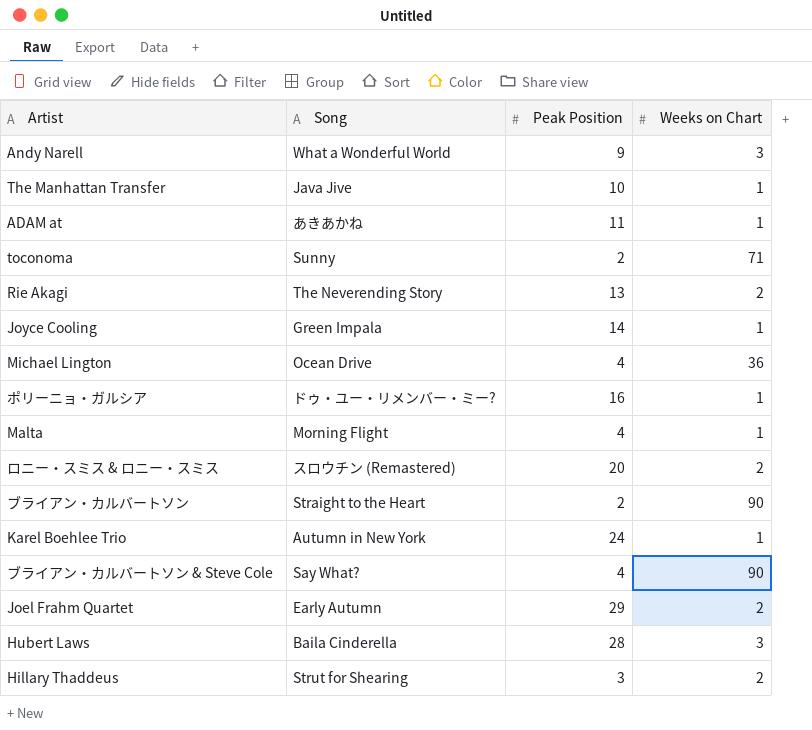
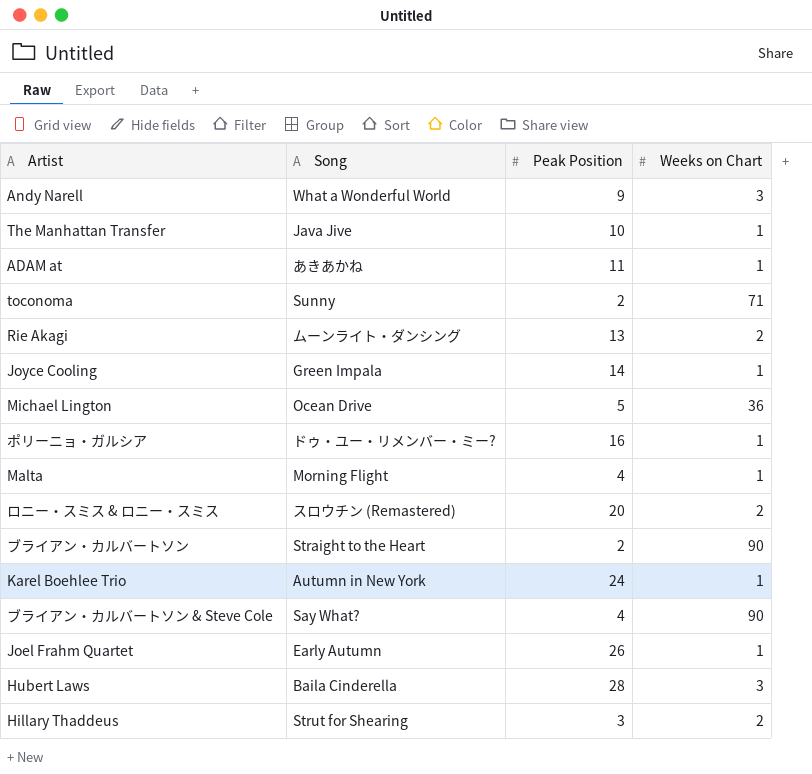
Rie Akagi | Song: The Neverending Story -> ムーンライト・ダンシング
Michael Lington | Peak Position: 4 -> 5
Joel Frahm Quartet | Peak Position: 29 -> 26
Joel Frahm Quartet | Weeks on Chart: 2 -> 1

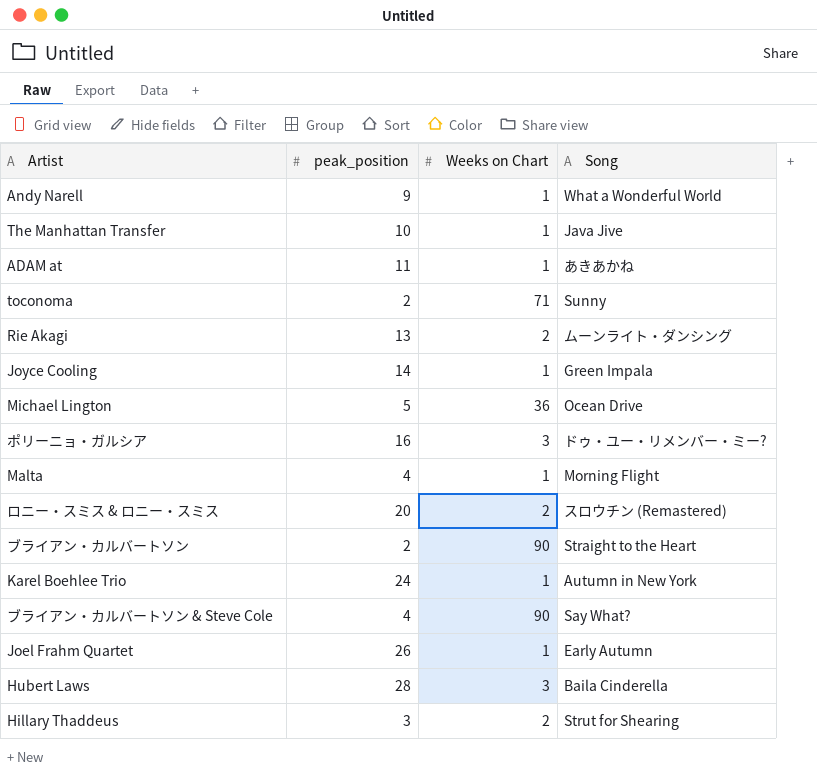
column name: Peak Position -> peak_position
column Song | position: 2 -> 4
Andy Narell | Weeks on Chart: 3 -> 1
ポリーニョ・ガルシア | Weeks on Chart: 1 -> 3

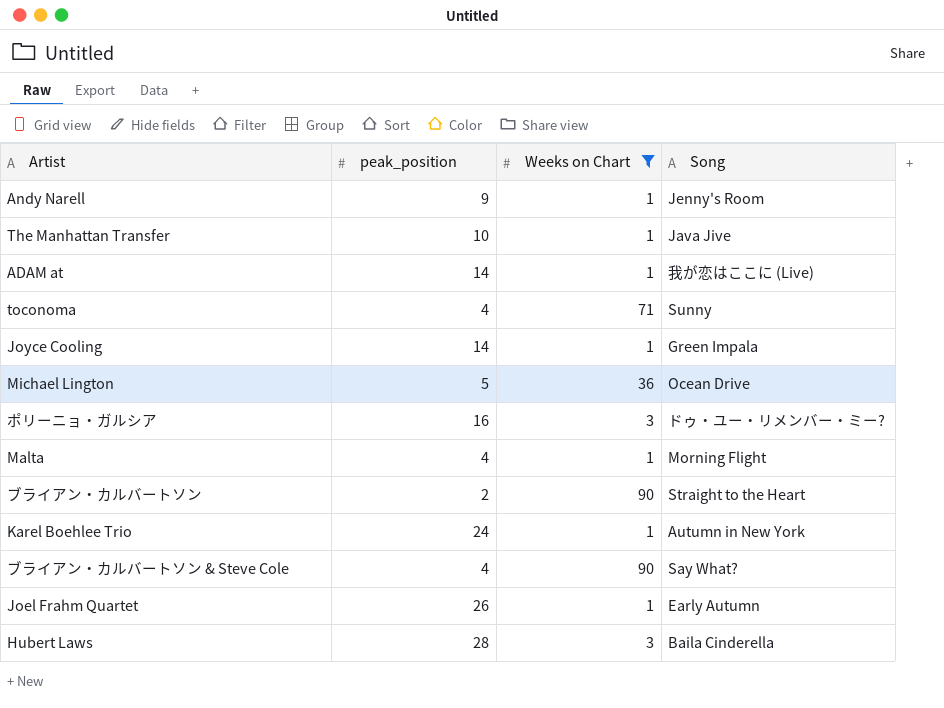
filter: none -> Weeks on Chart != 2
Andy Narell | Song: What a Wonderful World -> Jenny's Room
ADAM at | peak_position: 11 -> 14
ADAM at | Song: あきあかね -> 我が恋はここに (Live)
toconoma | peak_position: 2 -> 4

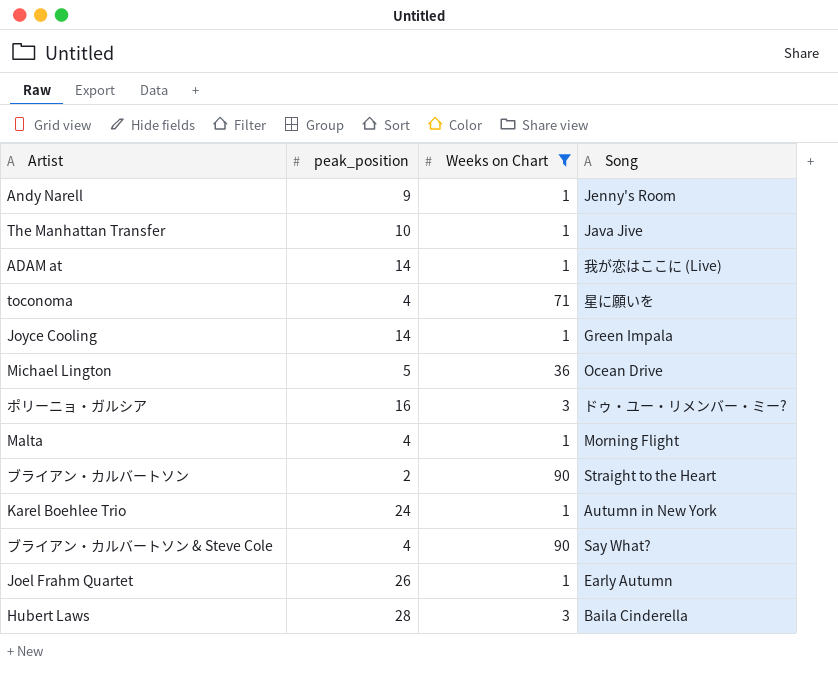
toconoma | Song: Sunny -> 星に願いを

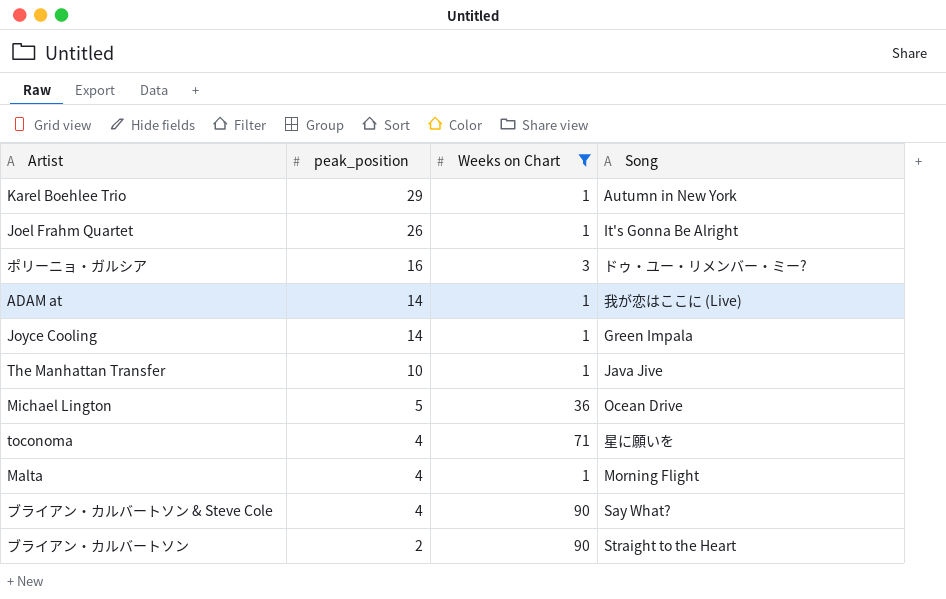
row order: none -> peak_position descending
row Andy Narell: 9 | 1 | Jenny's Room -> none
row Hubert Laws: 28 | 3 | Baila Cinderella -> none
Karel Boehlee Trio | peak_position: 24 -> 29
Joel Frahm Quartet | Song: Early Autumn -> It's Gonna Be Alright

